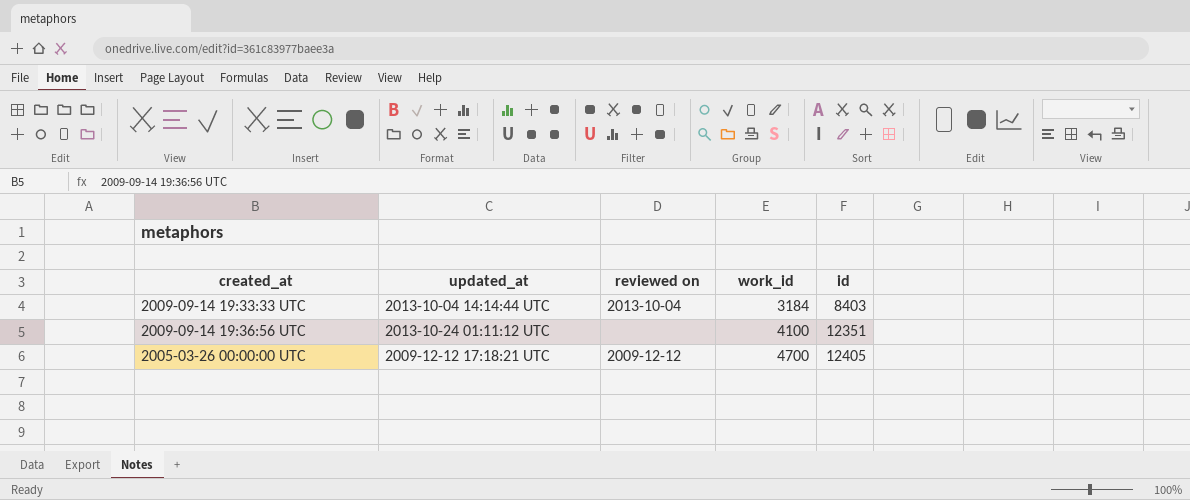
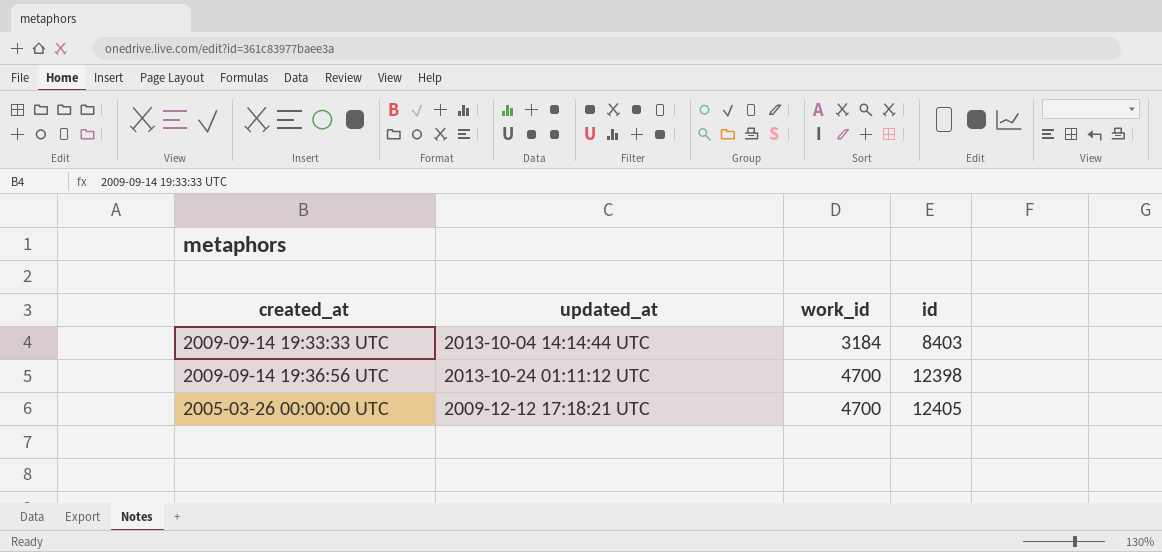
column reviewed on | position: 3 -> none
2009-09-14 19:36:56 UTC | work_id: 4100 -> 4700
2009-09-14 19:36:56 UTC | id: 12351 -> 12398

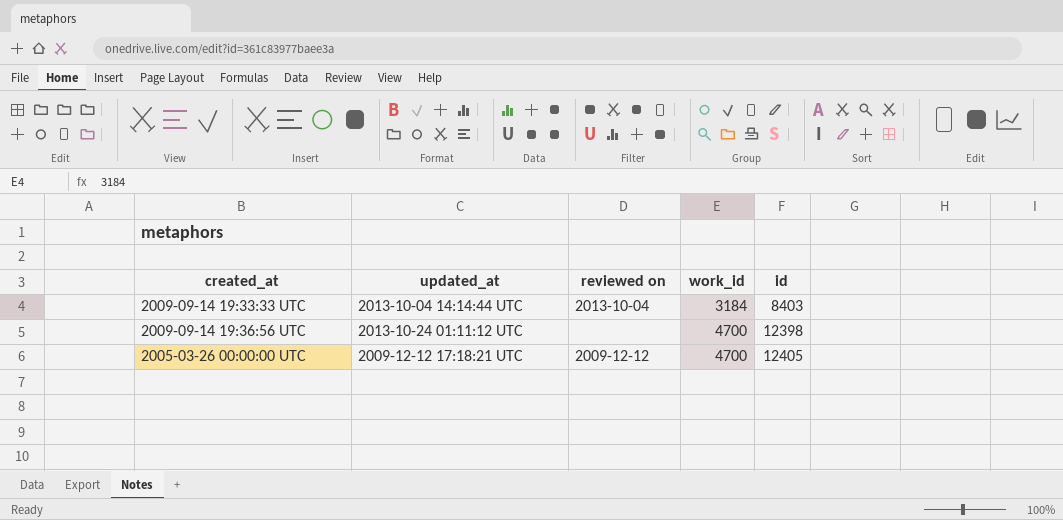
column reviewed on | position: none -> 3

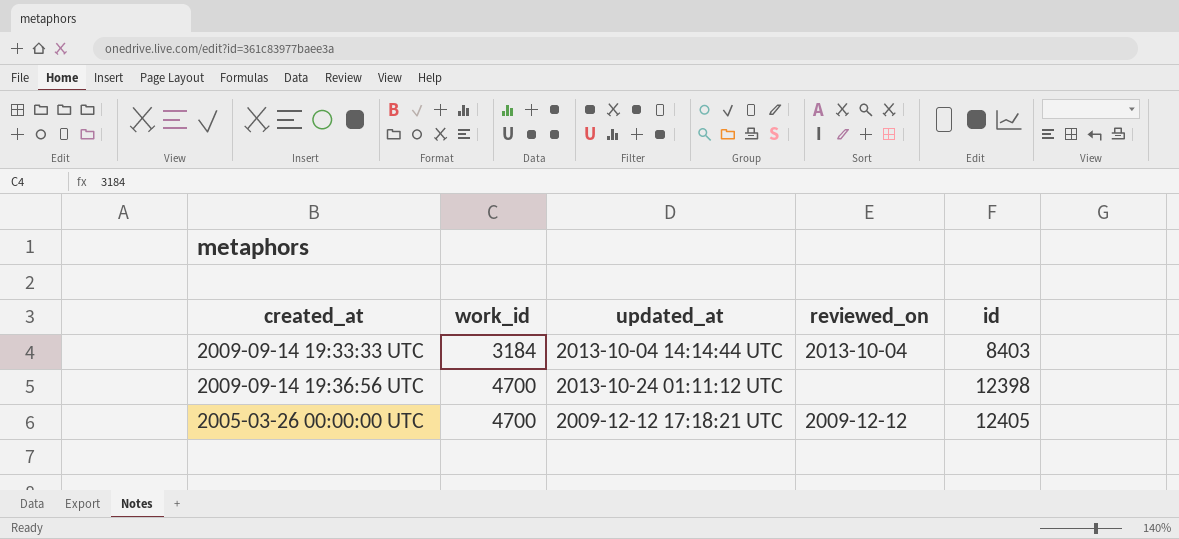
column work_id | position: 4 -> 2
column name: reviewed on -> reviewed_on

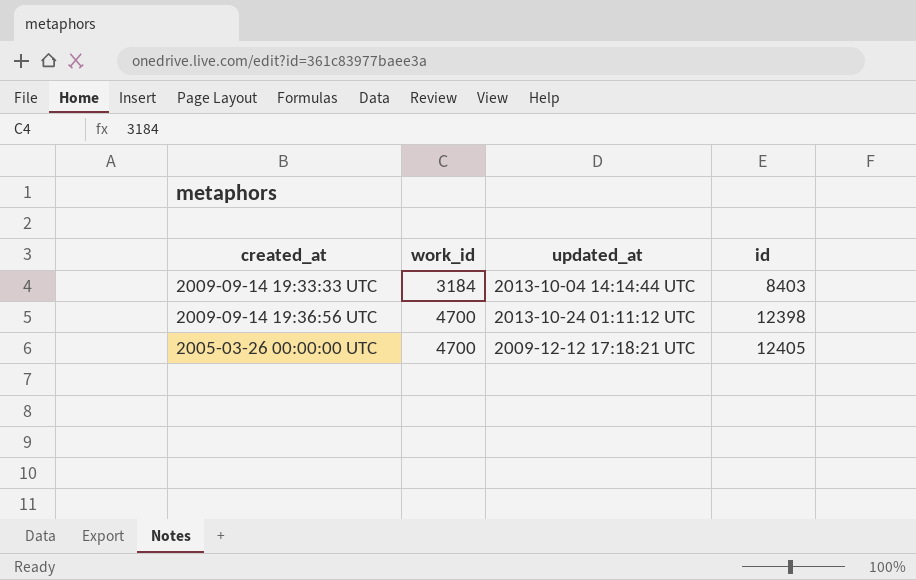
column reviewed_on | position: 4 -> none

